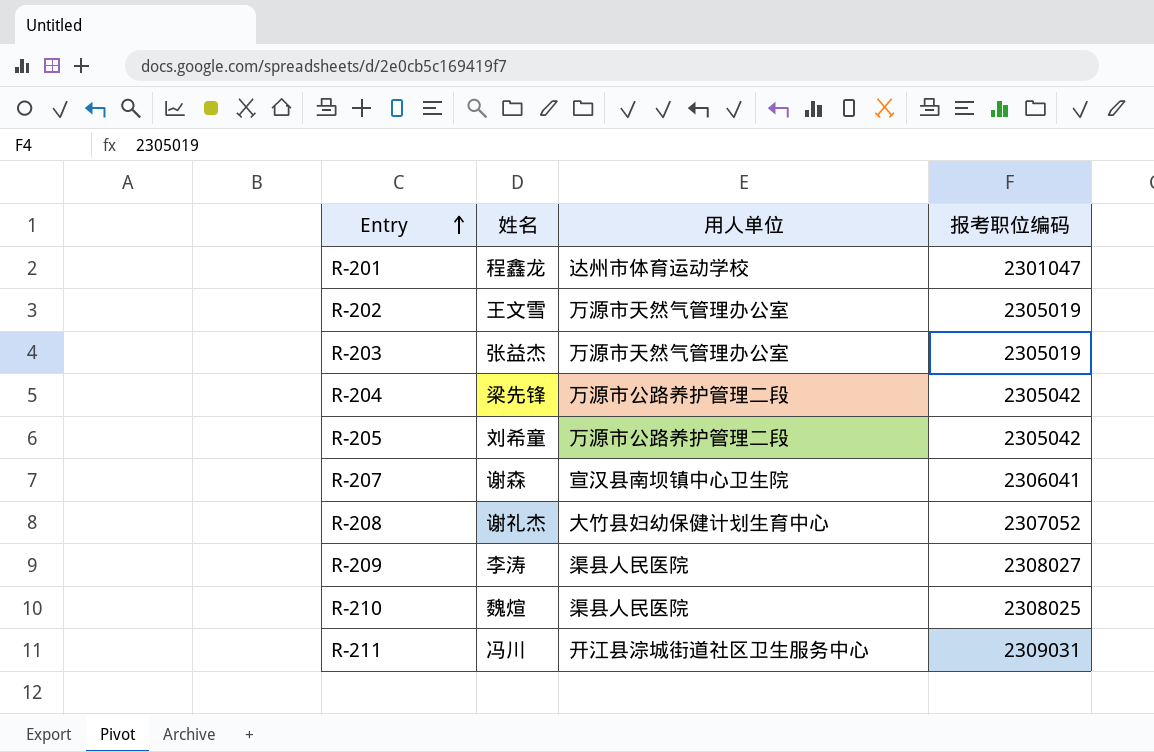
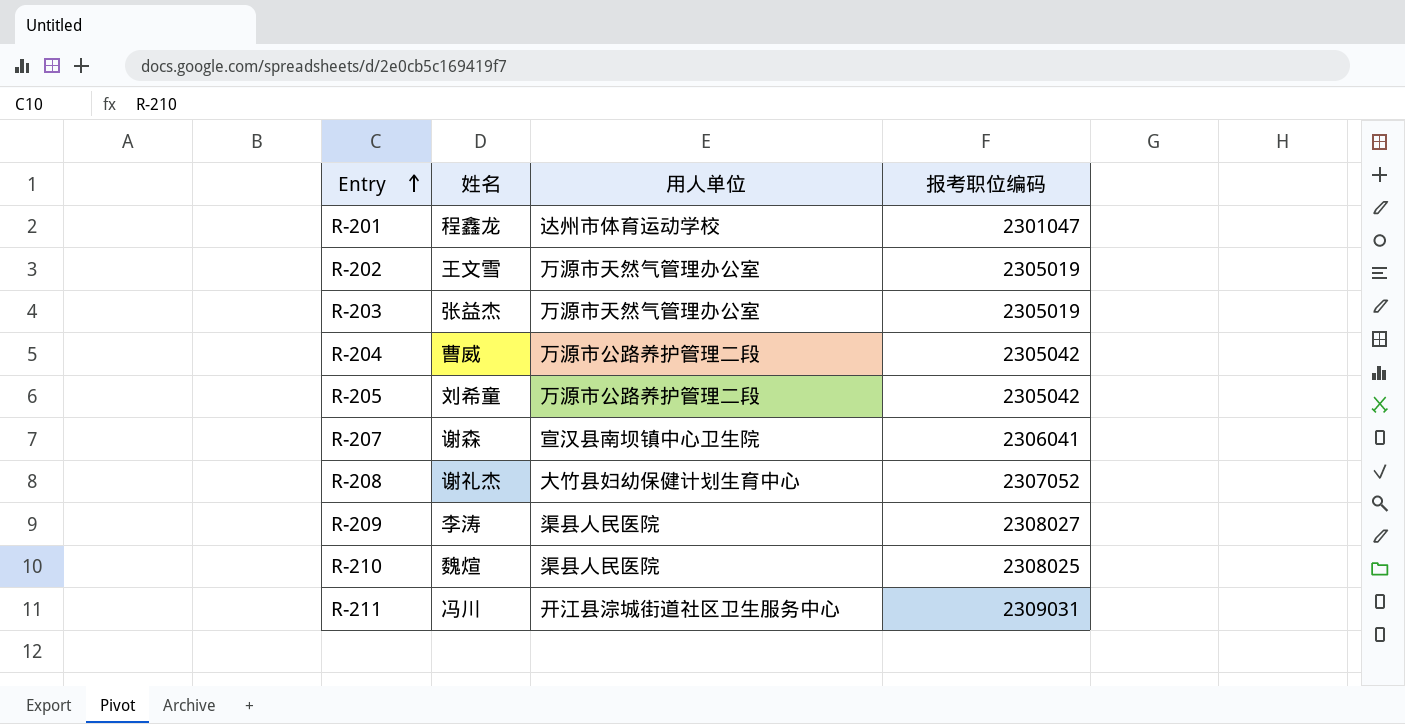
R-204 | 姓名: 梁先锋 -> 曹威

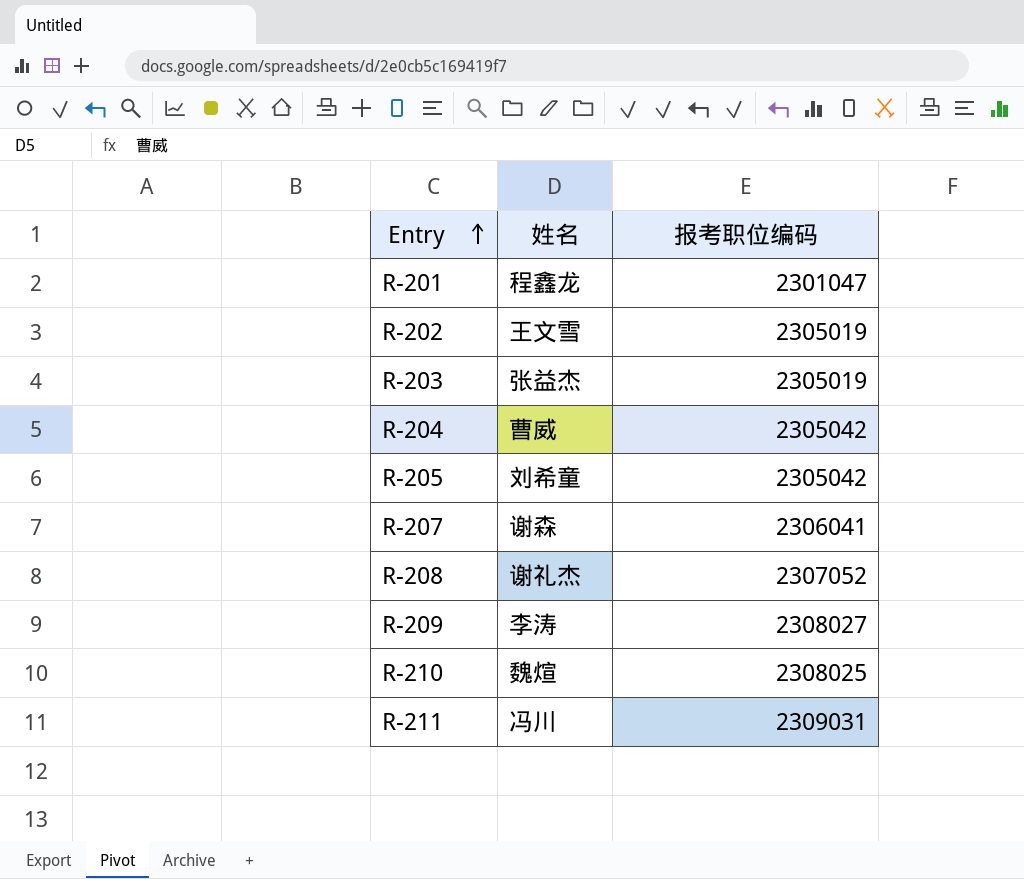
column 用人单位 | position: 3 -> none

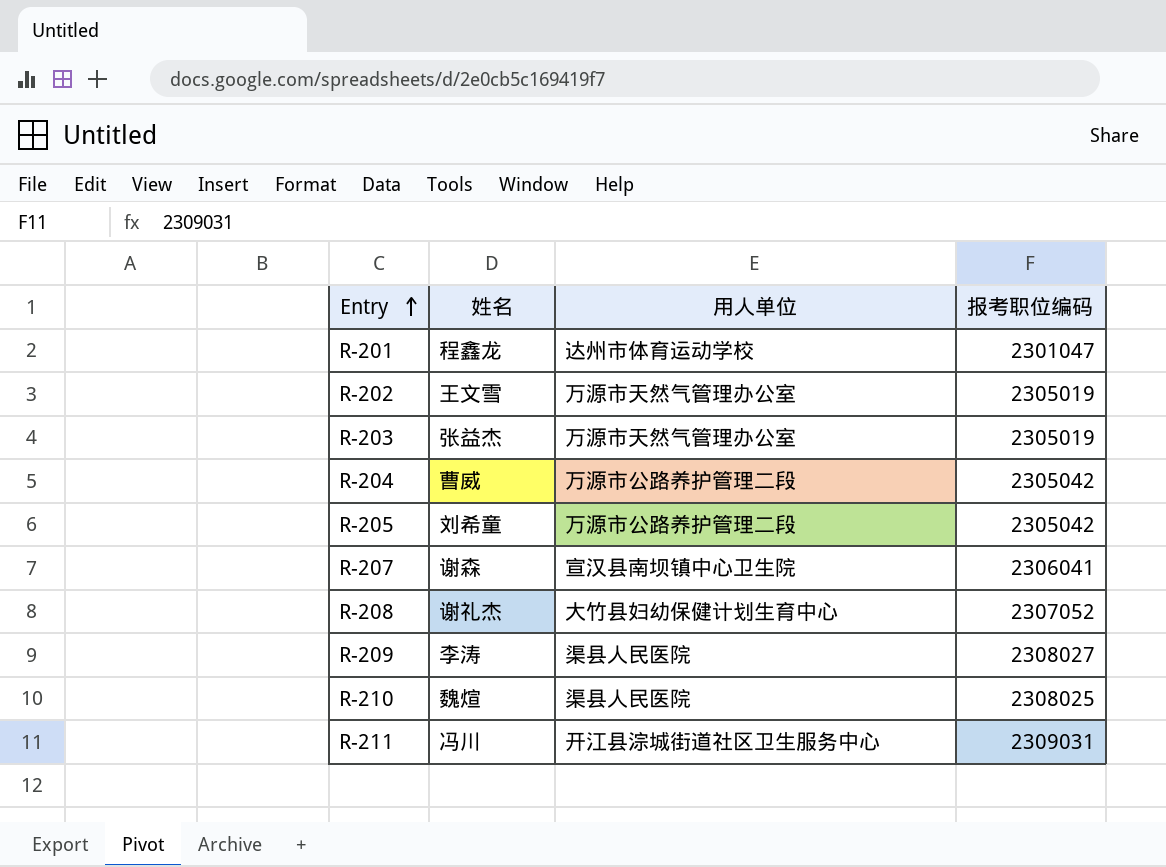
column 用人单位 | position: none -> 3

